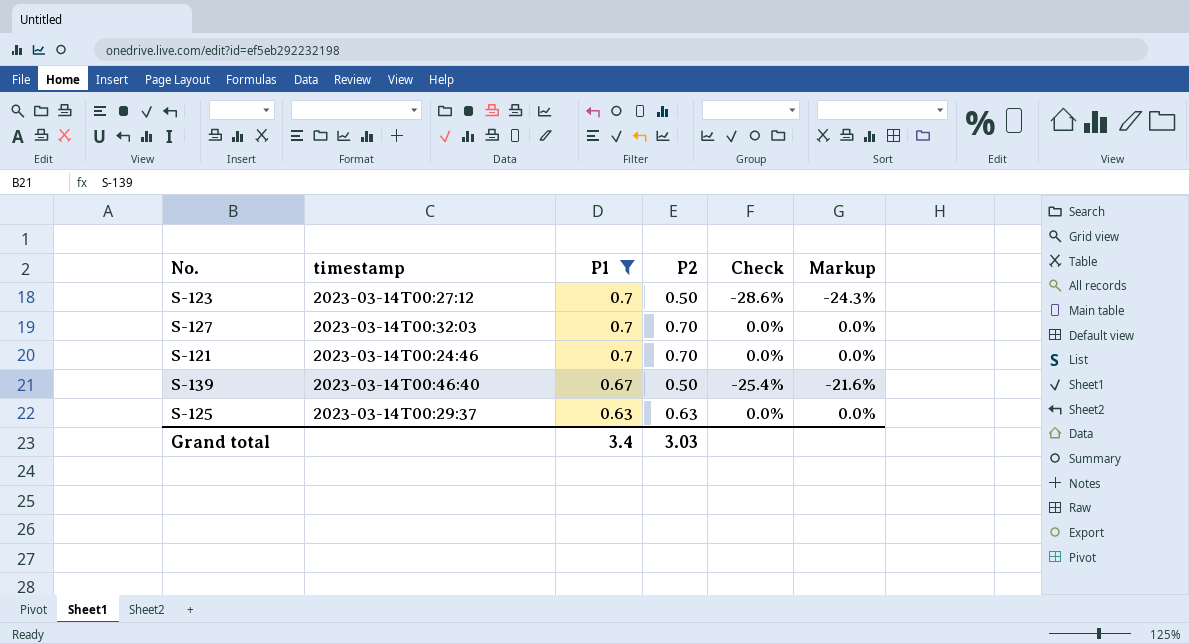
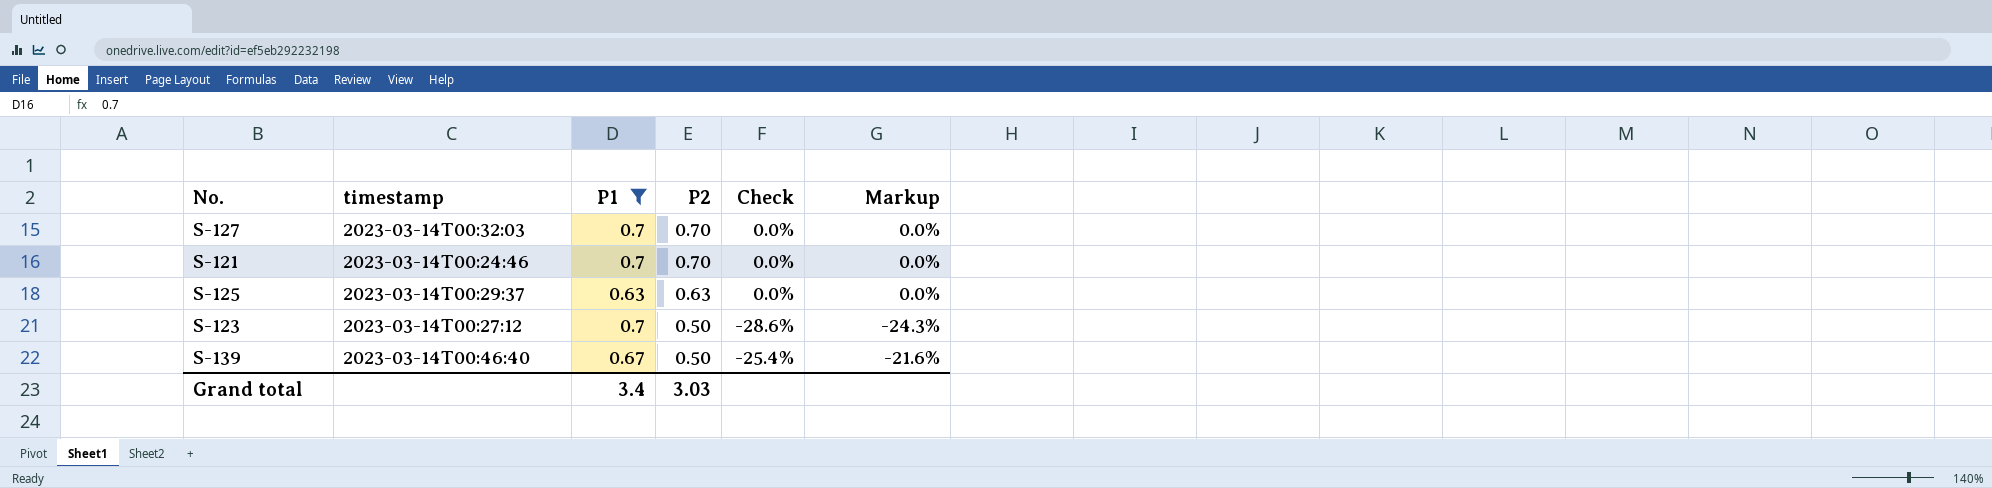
row order: P1 descending -> P2 descending

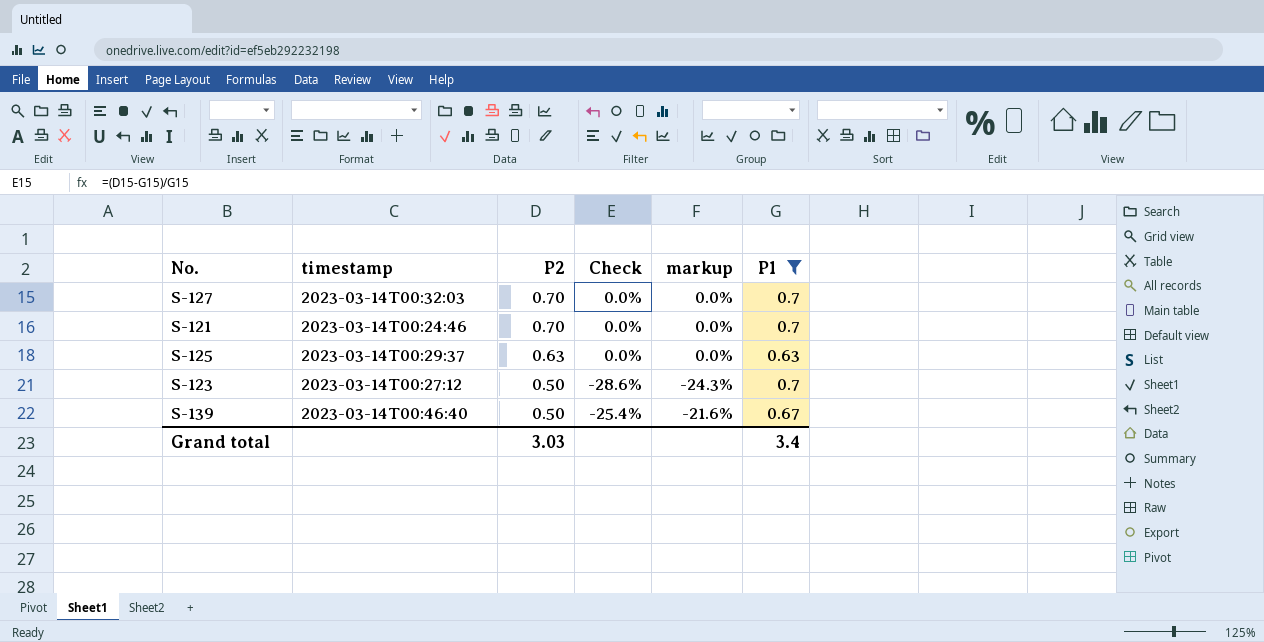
column name: Markup -> markup
column P1 | position: 3 -> 6

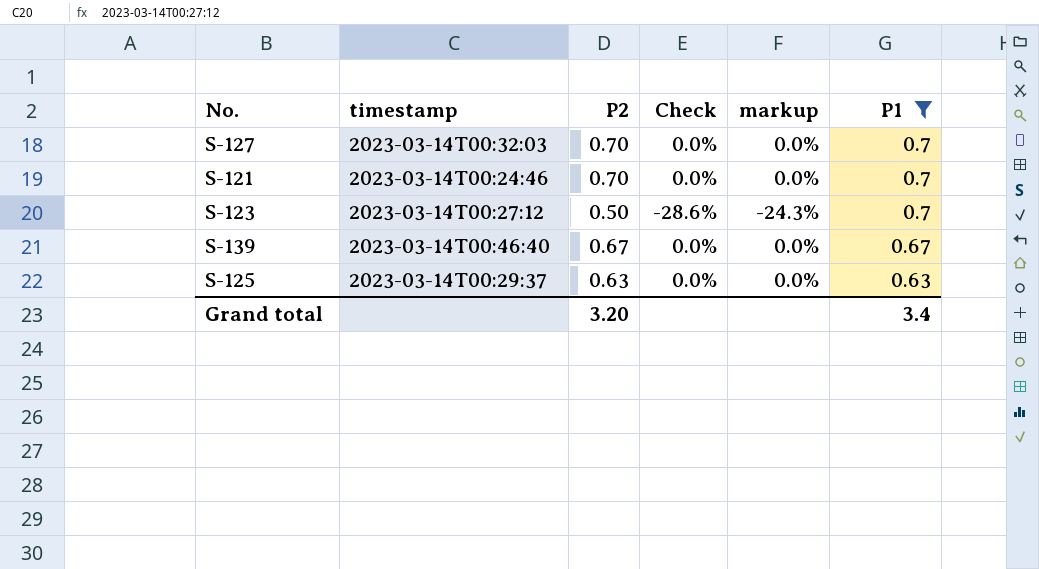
row order: P2 descending -> P1 descending
S-139 | P2: 0.50 -> 0.67
S-139 | Check: -25.4% -> 0.0%
S-139 | markup: -21.6% -> 0.0%
Grand total | P2: 3.03 -> 3.20

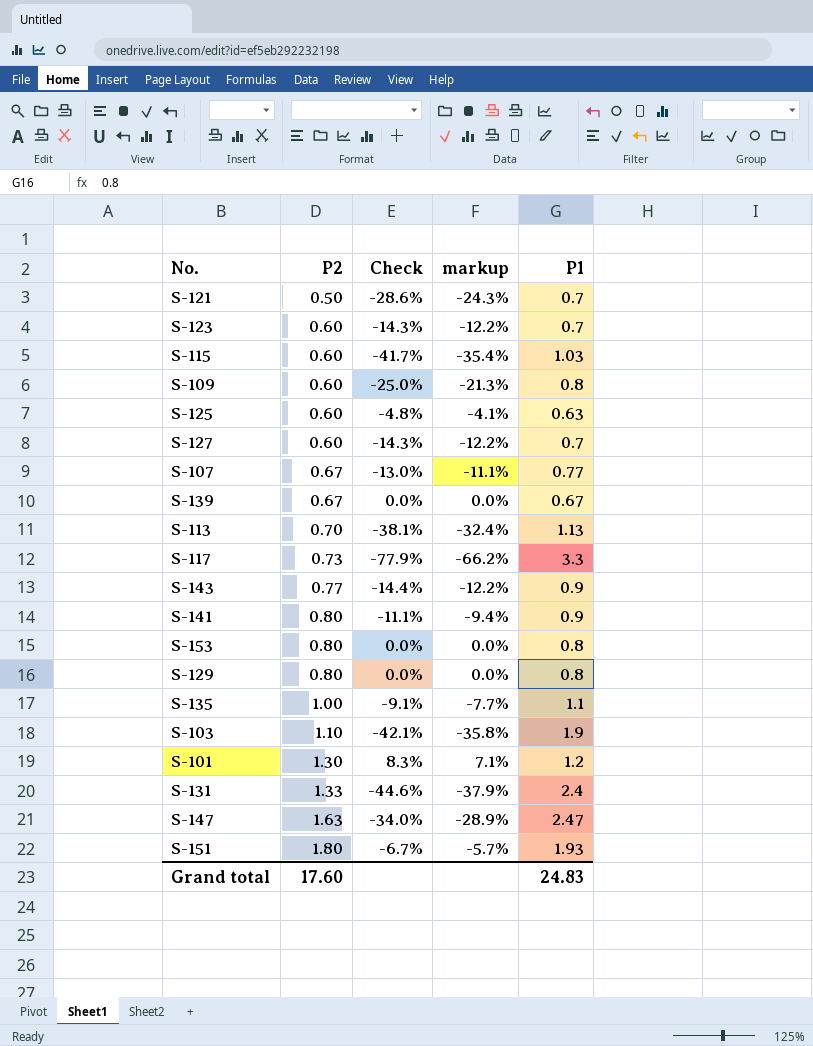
filter: P1 <= 0.7 -> none
row order: P1 descending -> P2 ascending
column timestamp | position: 2 -> none
S-121 | P2: 0.70 -> 0.50
S-121 | Check: 0.0% -> -28.6%
S-121 | markup: 0.0% -> -24.3%
S-123 | P2: 0.50 -> 0.60
S-123 | Check: -28.6% -> -14.3%
S-123 | markup: -24.3% -> -12.2%
S-125 | P2: 0.63 -> 0.60
S-125 | Check: 0.0% -> -4.8%
S-125 | markup: 0.0% -> -4.1%
S-127 | P2: 0.70 -> 0.60
S-127 | Check: 0.0% -> -14.3%
S-127 | markup: 0.0% -> -12.2%
Grand total | P2: 3.20 -> 17.60
Grand total | P1: 3.4 -> 24.83

